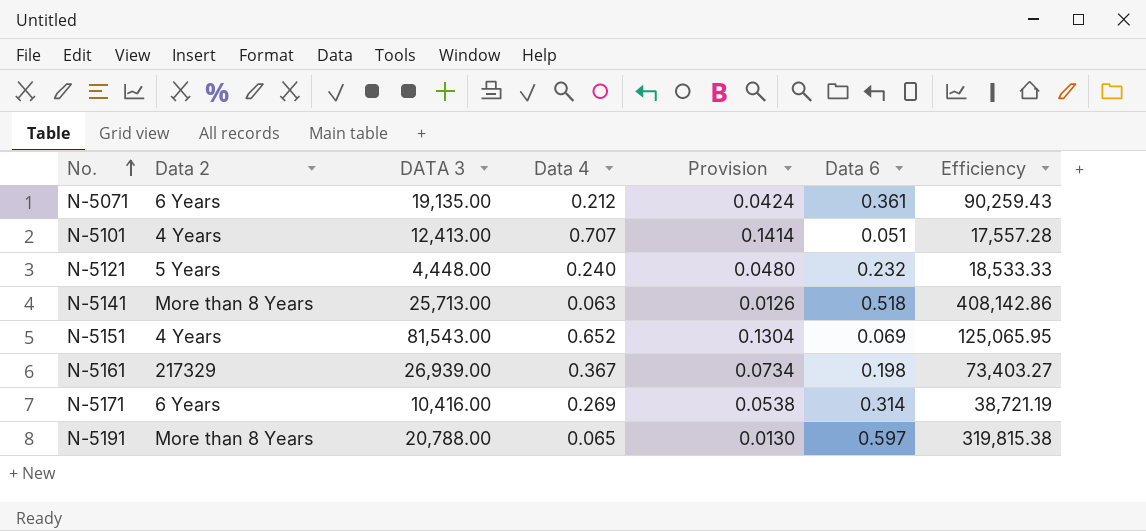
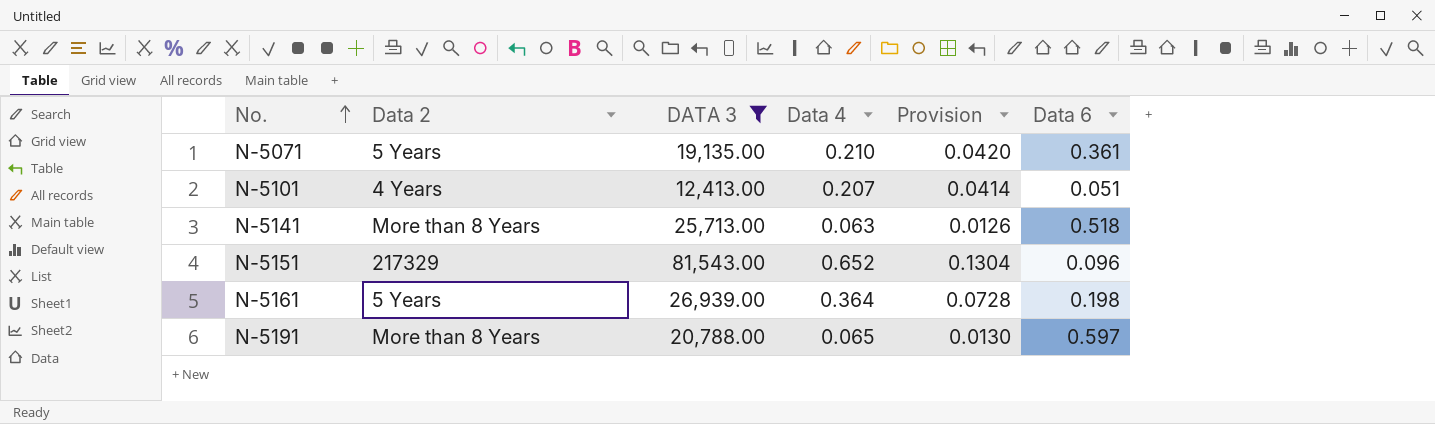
filter: none -> DATA 3 >= 12,413.00
column Efficiency | formula: [DATA 3] / [Data 4] -> none
N-5071 | Data 2: 6 Years -> 5 Years
N-5071 | Data 4: 0.212 -> 0.210
N-5071 | Provision: 0.0424 -> 0.0420
N-5101 | Data 4: 0.707 -> 0.207
N-5101 | Provision: 0.1414 -> 0.0414
N-5151 | Data 2: 4 Years -> 217329
N-5151 | Data 6: 0.069 -> 0.096
N-5161 | Data 2: 217329 -> 5 Years
N-5161 | Data 4: 0.367 -> 0.364
N-5161 | Provision: 0.0734 -> 0.0728

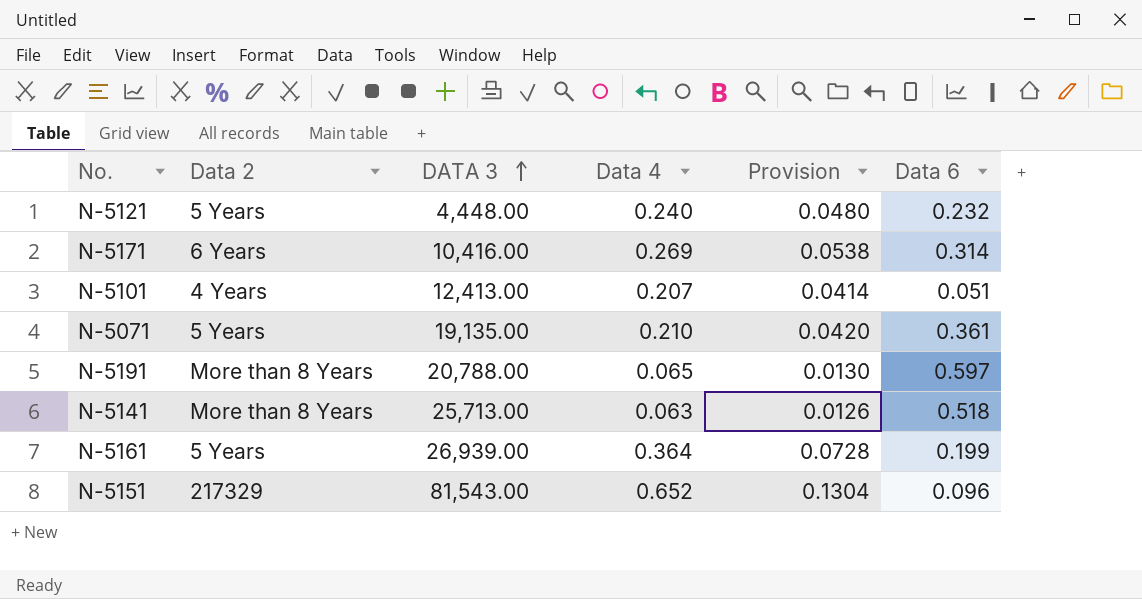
filter: DATA 3 >= 12,413.00 -> none
row order: No. ascending -> DATA 3 ascending
N-5161 | Data 6: 0.198 -> 0.199

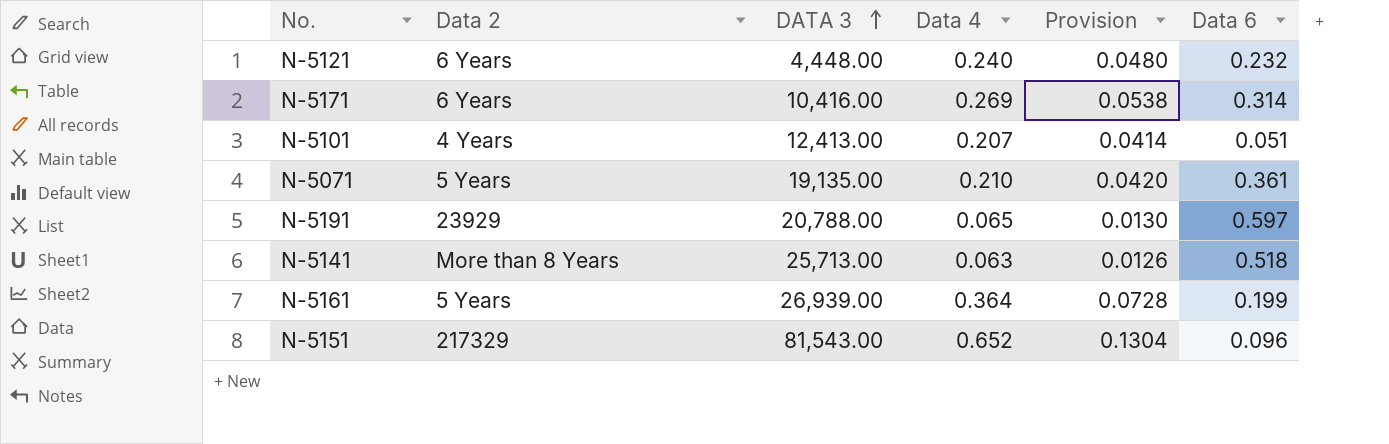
N-5121 | Data 2: 5 Years -> 6 Years
N-5191 | Data 2: More than 8 Years -> 23929

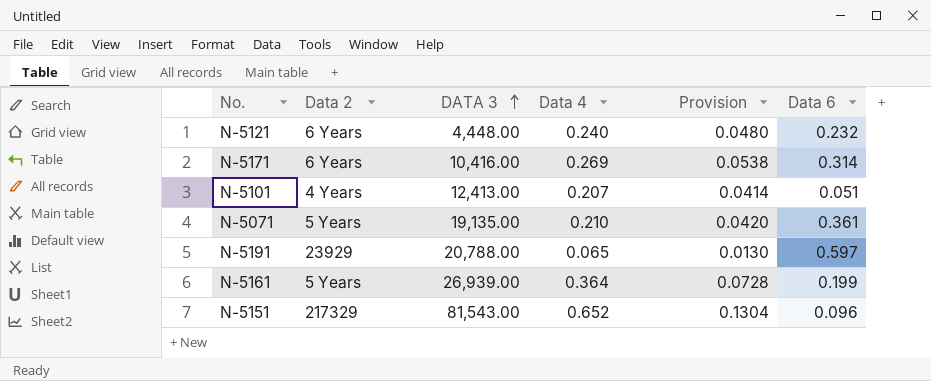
row N-5141: More than 8 Years | 25,713.00 | 0.063 | 0.0126 | 0.518 -> none

